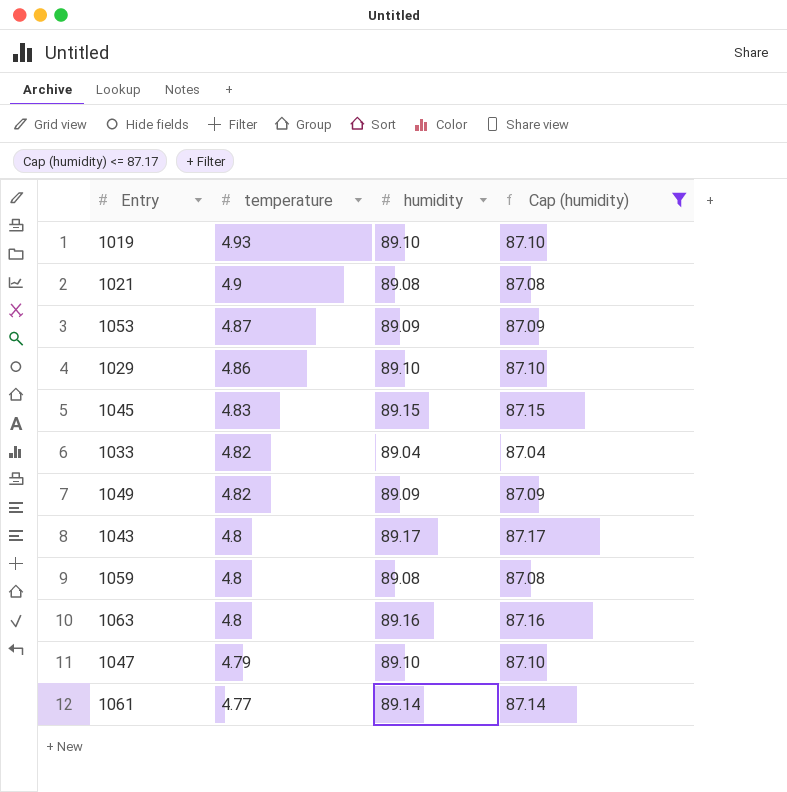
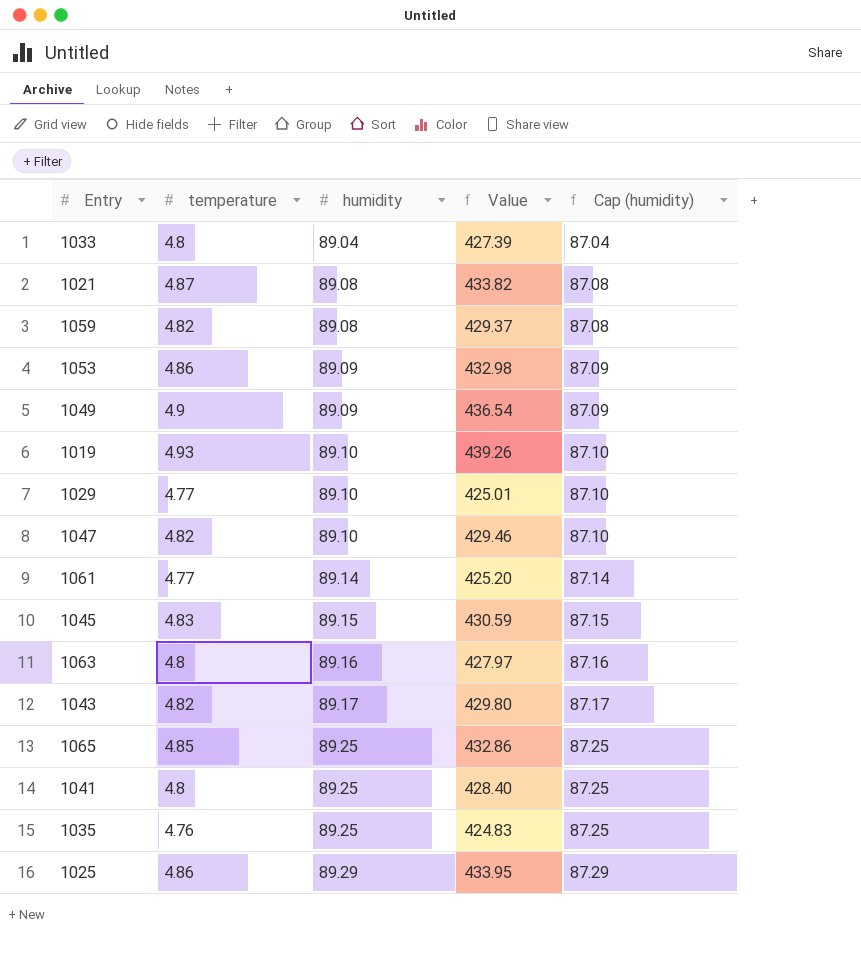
filter: Cap (humidity) <= 87.17 -> none
row order: temperature descending -> humidity ascending
column Value | formula: none -> [temperature] * [humidity]
1033 | temperature: 4.82 -> 4.8
1021 | temperature: 4.9 -> 4.87
1059 | temperature: 4.8 -> 4.82
1053 | temperature: 4.87 -> 4.86
1049 | temperature: 4.82 -> 4.9
1029 | temperature: 4.86 -> 4.77
1047 | temperature: 4.79 -> 4.82
1043 | temperature: 4.8 -> 4.82

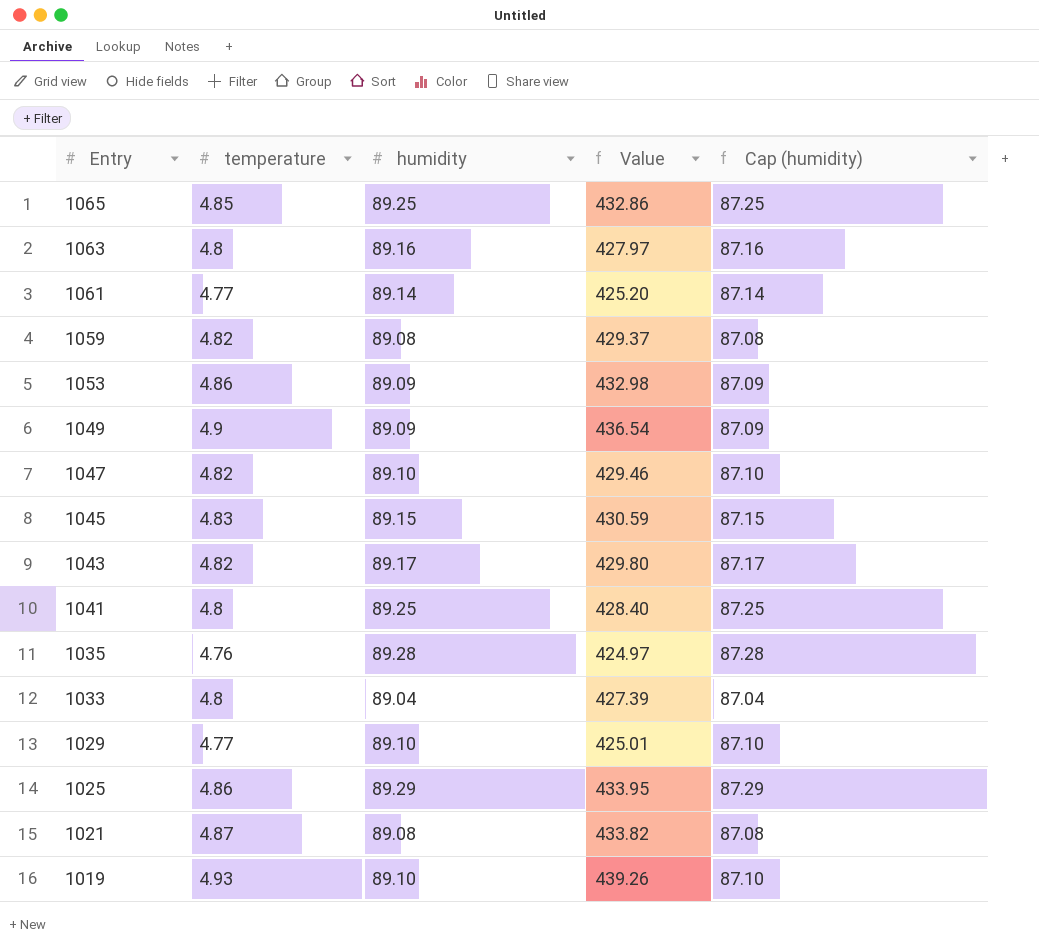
row order: humidity ascending -> Entry descending
1035 | humidity: 89.25 -> 89.28
1035 | Value: 424.83 -> 424.97
1035 | Cap (humidity): 87.25 -> 87.28

